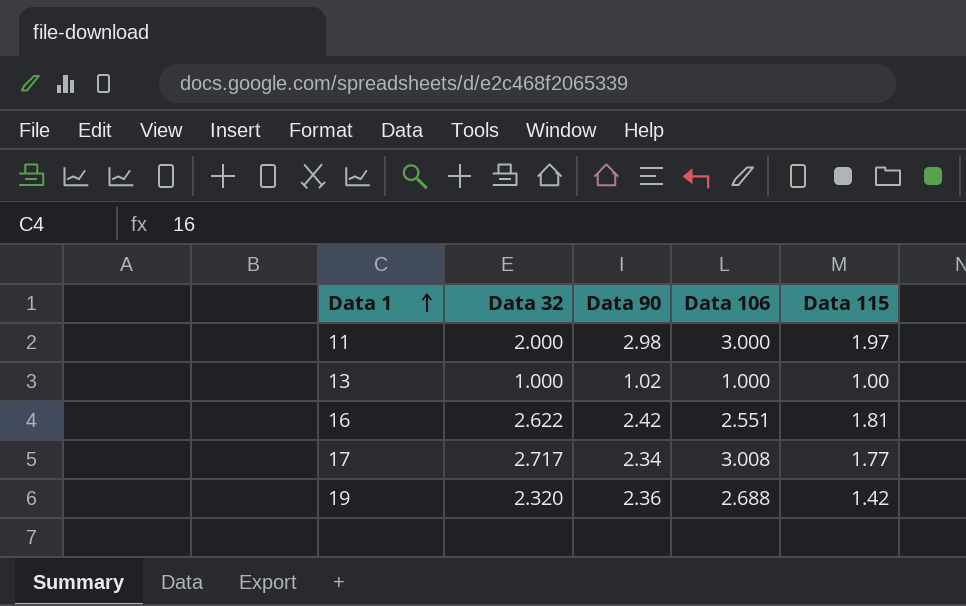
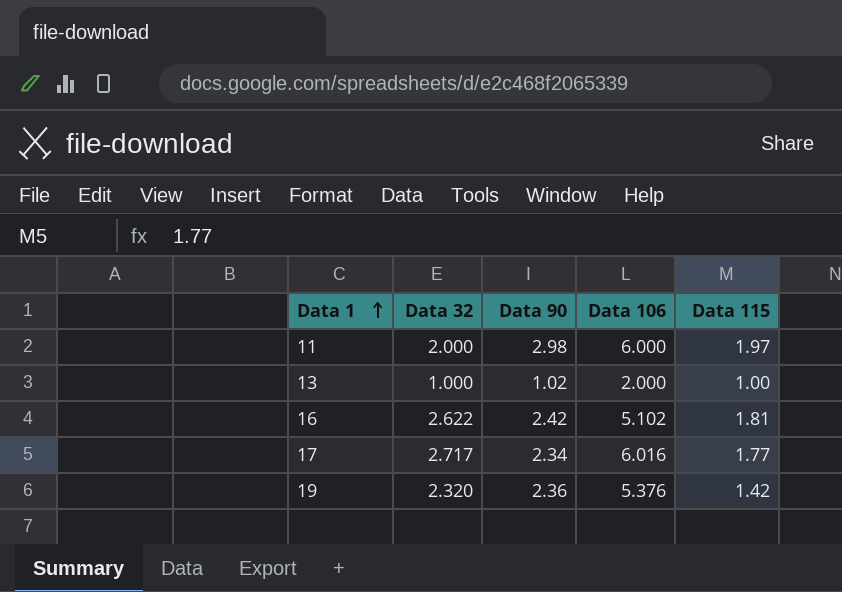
11 | Data 106: 3.000 -> 6.000
13 | Data 106: 1.000 -> 2.000
16 | Data 106: 2.551 -> 5.102
17 | Data 106: 3.008 -> 6.016
19 | Data 106: 2.688 -> 5.376

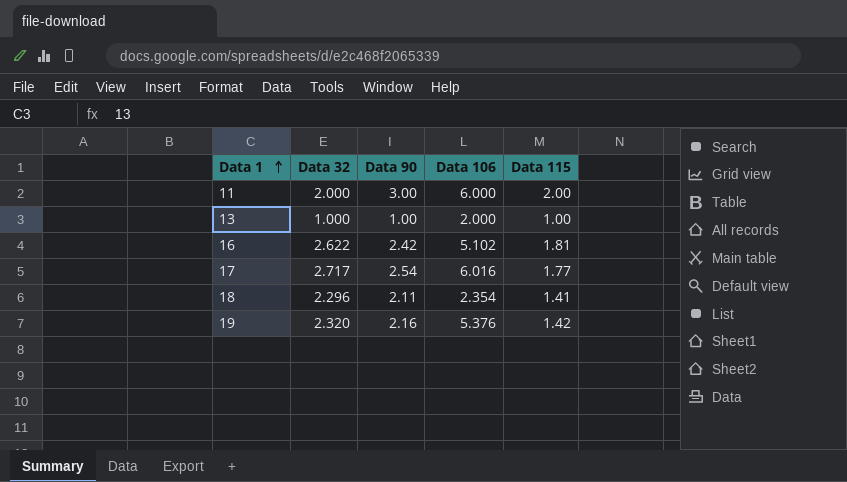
11 | Data 90: 2.98 -> 3.00
11 | Data 115: 1.97 -> 2.00
13 | Data 90: 1.02 -> 1.00
17 | Data 90: 2.34 -> 2.54
row 18: none -> 2.296 | 2.11 | 2.354 | 1.41
19 | Data 90: 2.36 -> 2.16

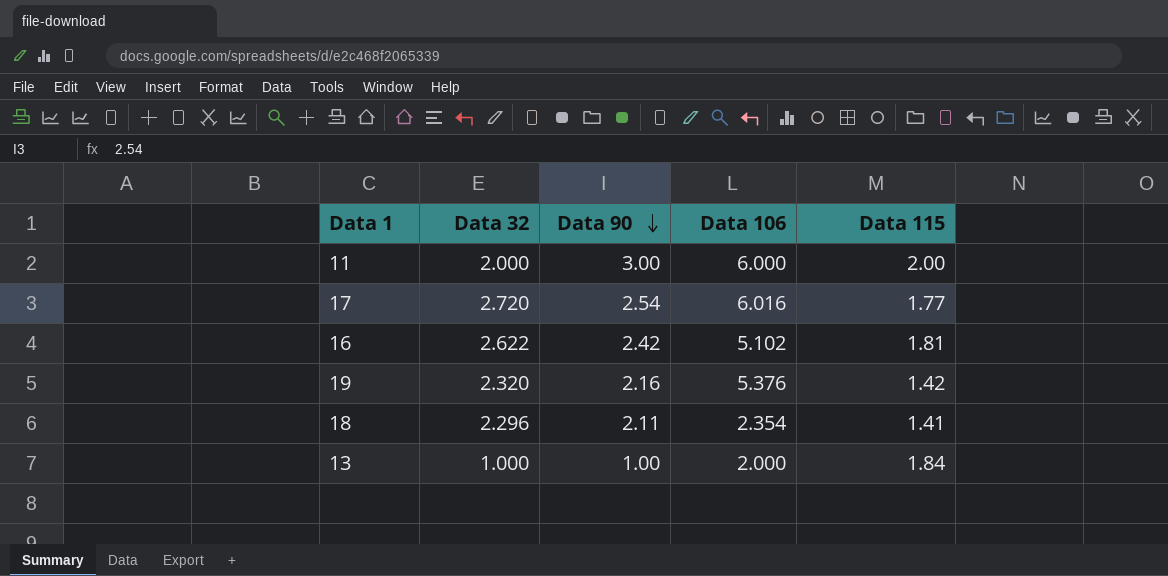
row order: Data 1 ascending -> Data 90 descending
17 | Data 32: 2.717 -> 2.720
13 | Data 115: 1.00 -> 1.84

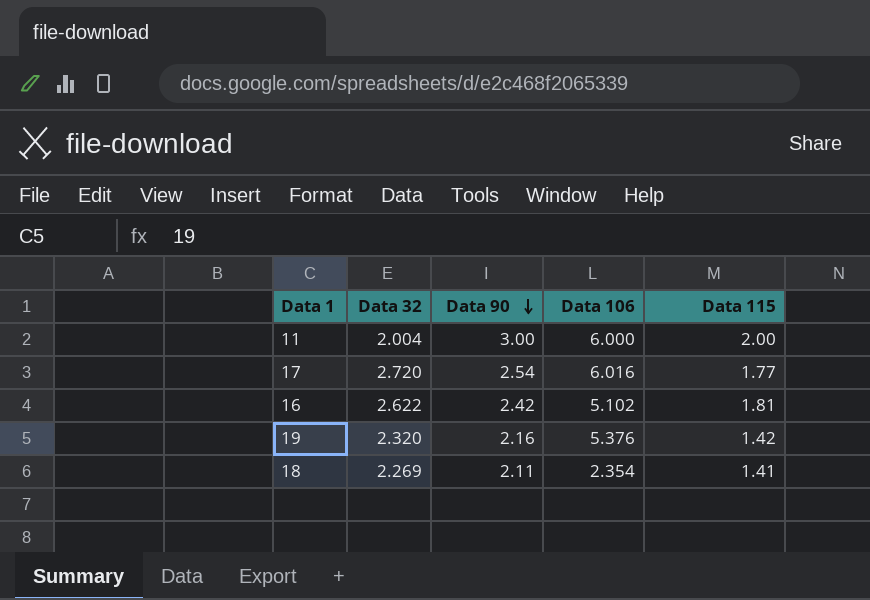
row 13: 1.000 | 1.00 | 2.000 | 1.84 -> none
11 | Data 32: 2.000 -> 2.004
18 | Data 32: 2.296 -> 2.269

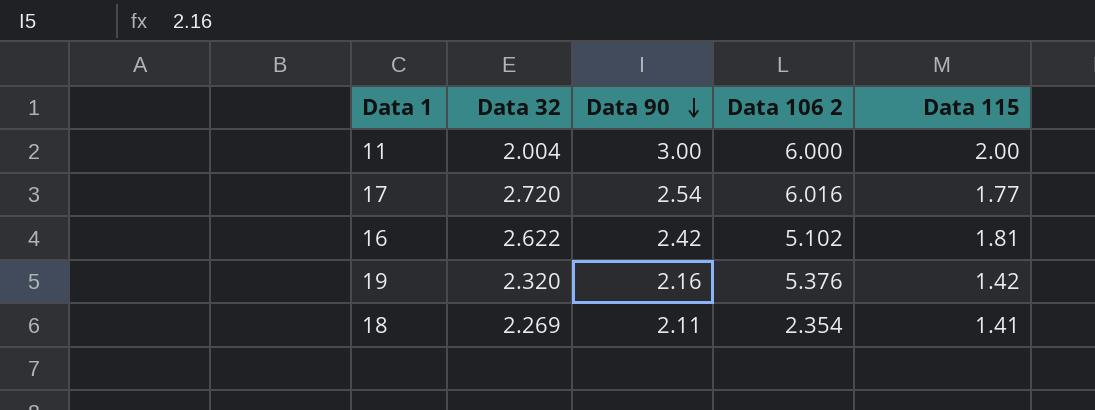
column name: Data 106 -> Data 106 2

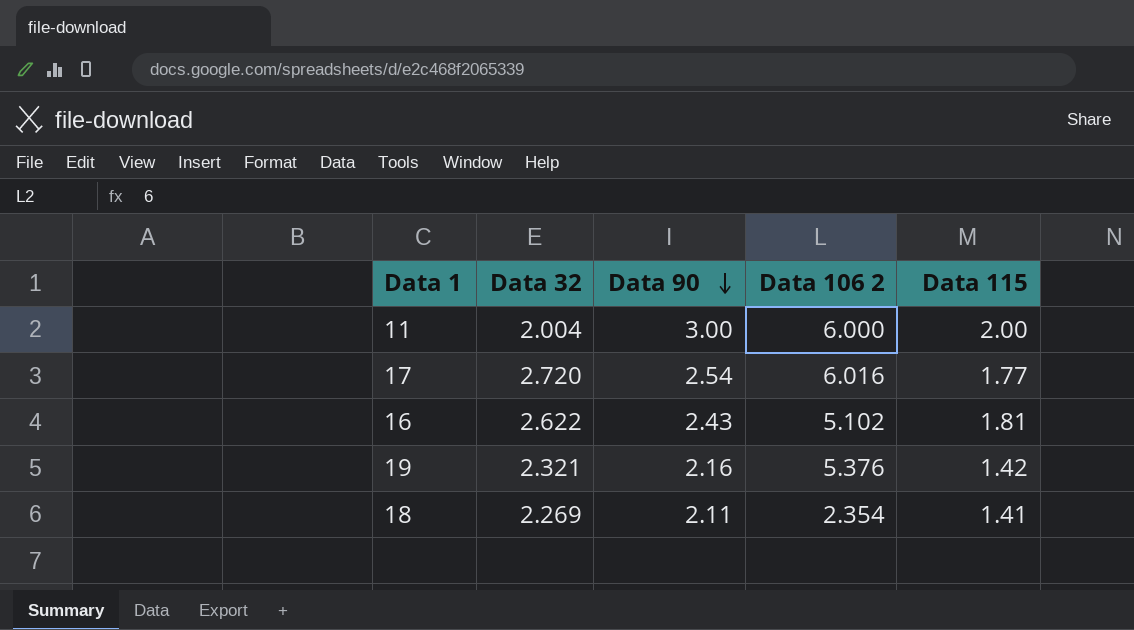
16 | Data 90: 2.42 -> 2.43
19 | Data 32: 2.320 -> 2.321

